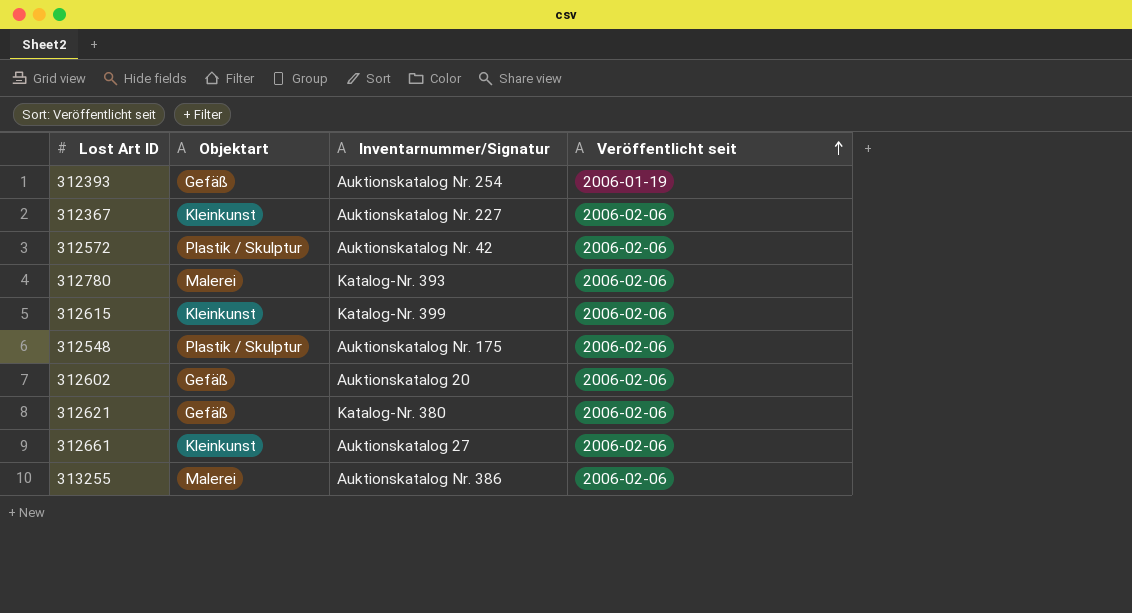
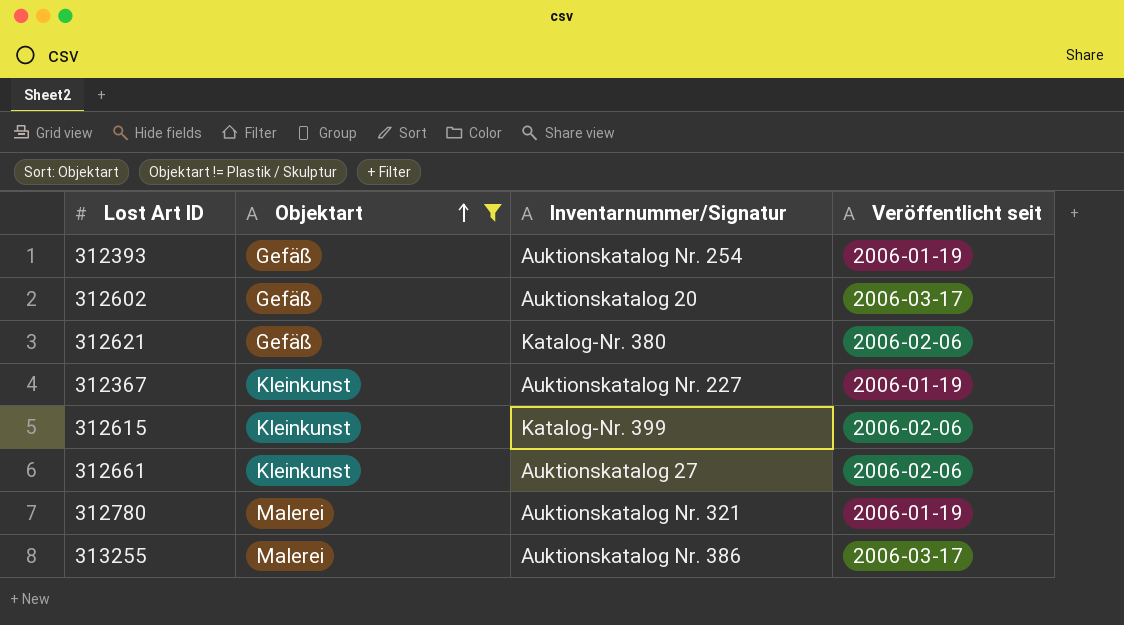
filter: none -> Objektart != Plastik / Skulptur
row order: Veröffentlicht seit ascending -> Objektart ascending
312602 | Veröffentlicht seit: 2006-02-06 -> 2006-03-17
312367 | Veröffentlicht seit: 2006-02-06 -> 2006-01-19
312780 | Inventarnummer/Signatur: Katalog-Nr. 393 -> Auktionskatalog Nr. 321
312780 | Veröffentlicht seit: 2006-02-06 -> 2006-01-19
313255 | Veröffentlicht seit: 2006-02-06 -> 2006-03-17

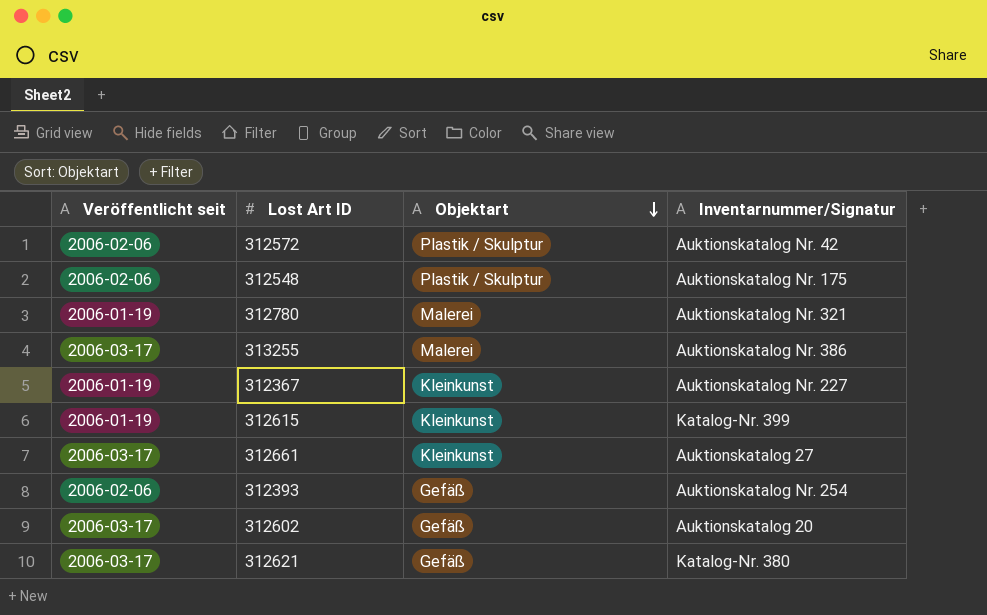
filter: Objektart != Plastik / Skulptur -> none
row order: Objektart ascending -> Objektart descending
column Veröffentlicht seit | position: 4 -> 1
312615 | Veröffentlicht seit: 2006-02-06 -> 2006-01-19
312661 | Veröffentlicht seit: 2006-02-06 -> 2006-03-17
312393 | Veröffentlicht seit: 2006-01-19 -> 2006-02-06
312621 | Veröffentlicht seit: 2006-02-06 -> 2006-03-17

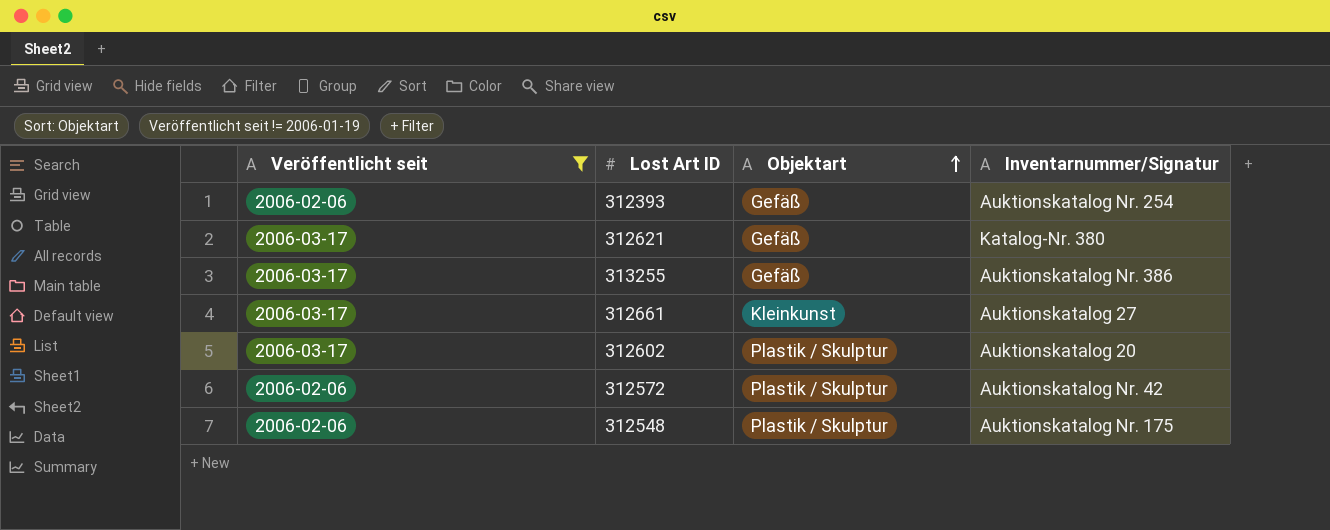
filter: none -> Veröffentlicht seit != 2006-01-19
row order: Objektart descending -> Objektart ascending
313255 | Objektart: Malerei -> Gefäß
312602 | Objektart: Gefäß -> Plastik / Skulptur

